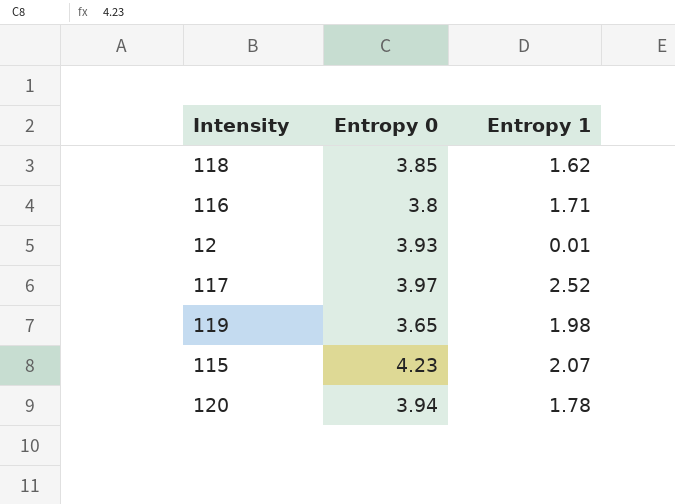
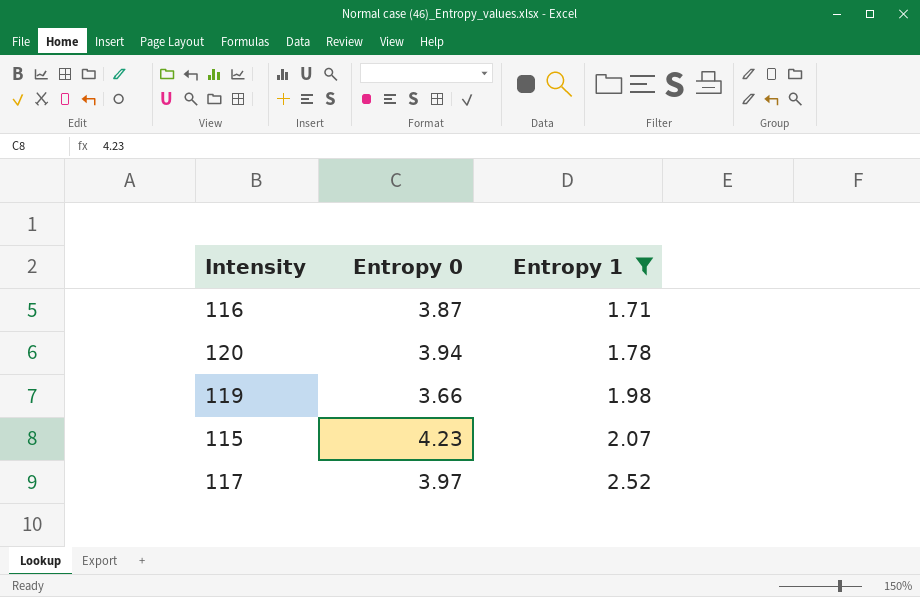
filter: none -> Entropy 1 >= 1.71
row order: none -> Entropy 1 ascending
116 | Entropy 0: 3.8 -> 3.87
119 | Entropy 0: 3.65 -> 3.66

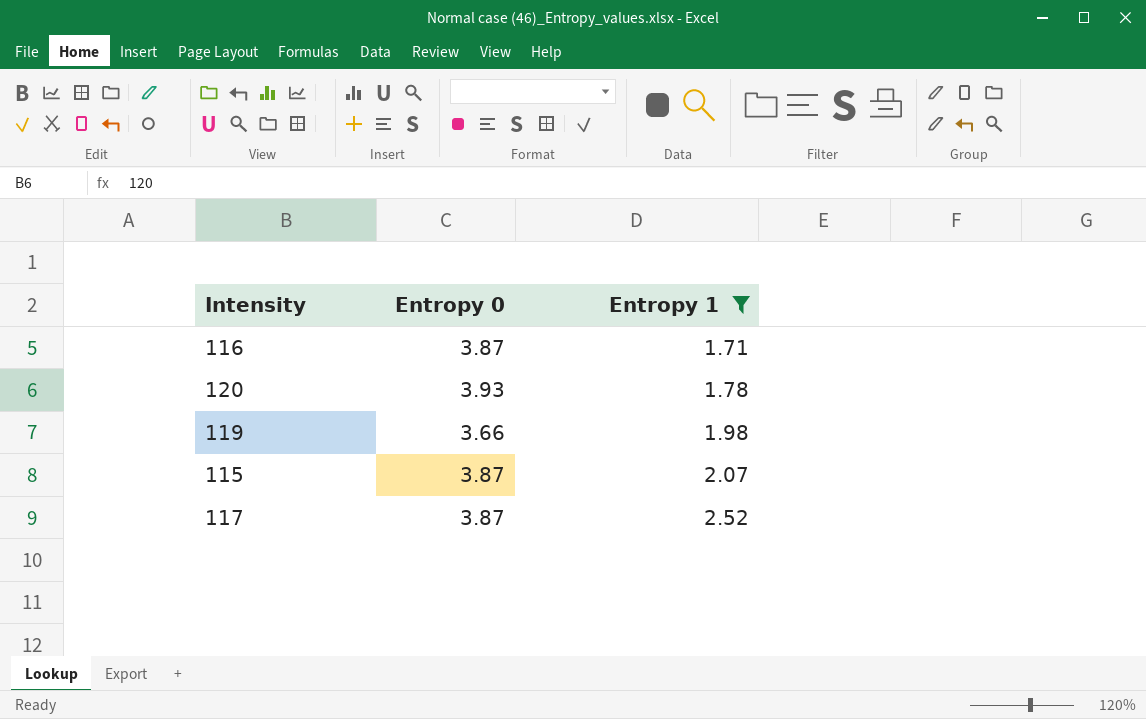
120 | Entropy 0: 3.94 -> 3.93
115 | Entropy 0: 4.23 -> 3.87
117 | Entropy 0: 3.97 -> 3.87

